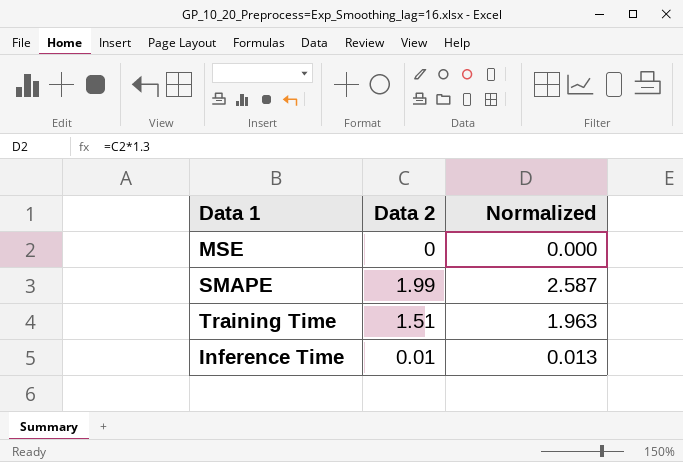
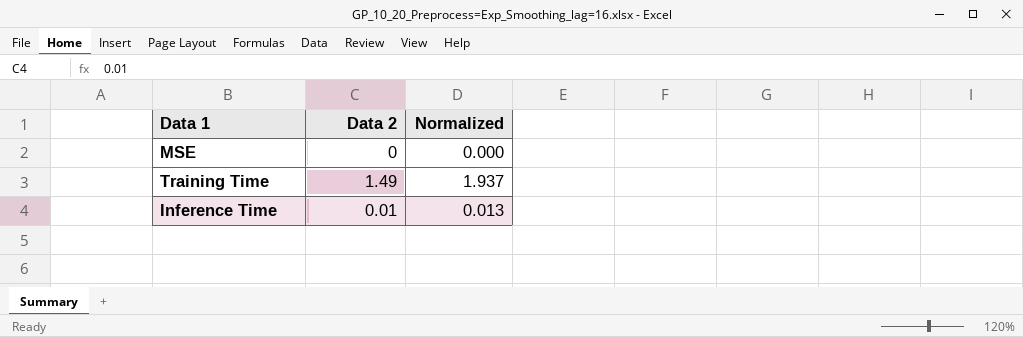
row SMAPE: 1.99 | 2.587 -> none
Training Time | Data 2: 1.51 -> 1.49
Training Time | Normalized: 1.963 -> 1.937

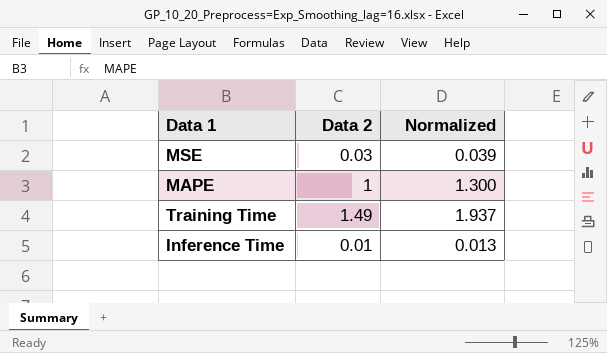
MSE | Data 2: 0 -> 0.03
MSE | Normalized: 0.000 -> 0.039
row MAPE: none -> 1 | 1.300

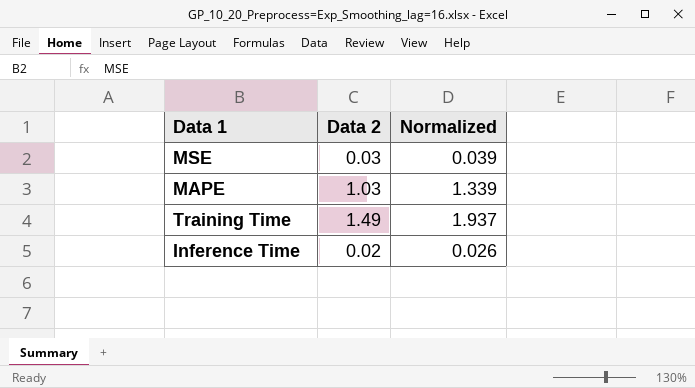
MAPE | Data 2: 1 -> 1.03
MAPE | Normalized: 1.300 -> 1.339
Inference Time | Data 2: 0.01 -> 0.02
Inference Time | Normalized: 0.013 -> 0.026

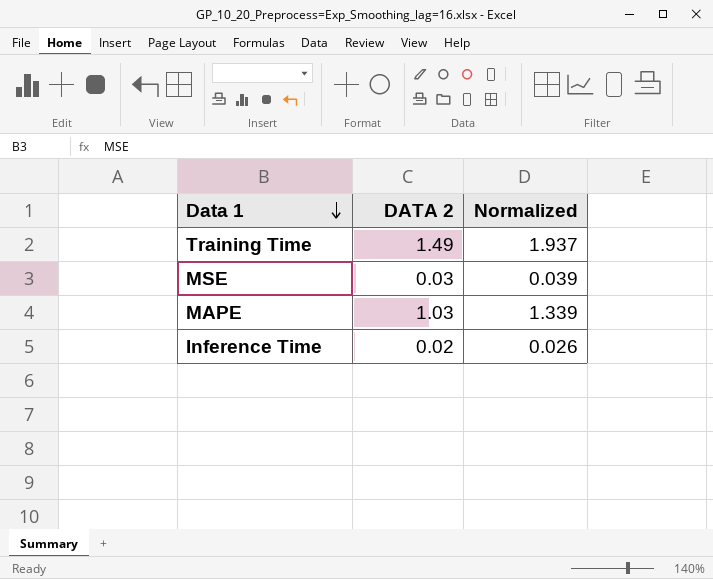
row order: none -> Data 1 descending
column name: Data 2 -> DATA 2

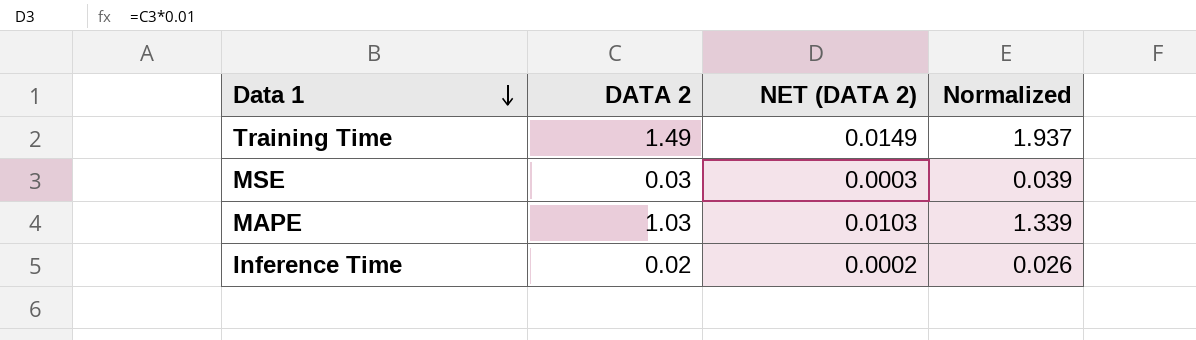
column NET (DATA 2) | formula: none -> [DATA 2] * 0.01

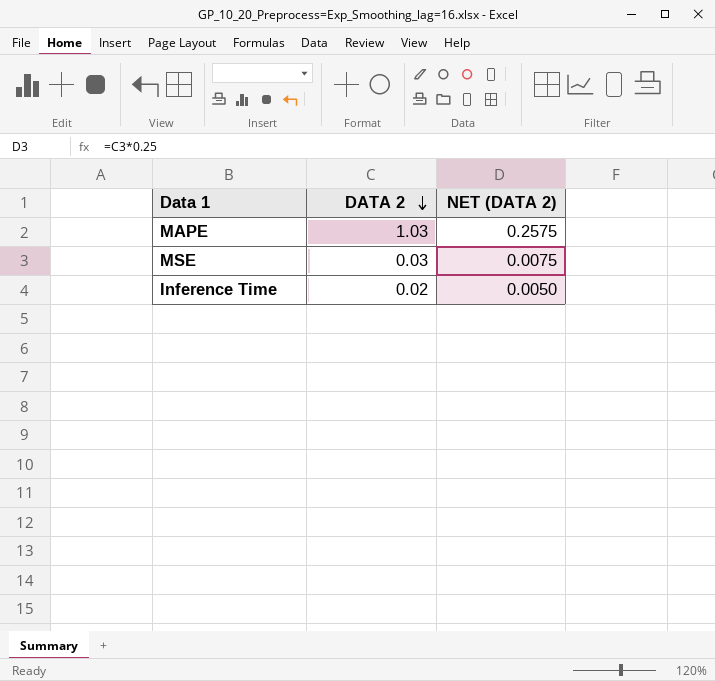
row order: Data 1 descending -> DATA 2 descending
column Normalized | formula: [DATA 2] * 1.3 -> none
column NET (DATA 2) | formula: [DATA 2] * 0.01 -> [DATA 2] * 0.25
row Training Time: 1.49 | 0.0149 | 1.937 -> none

